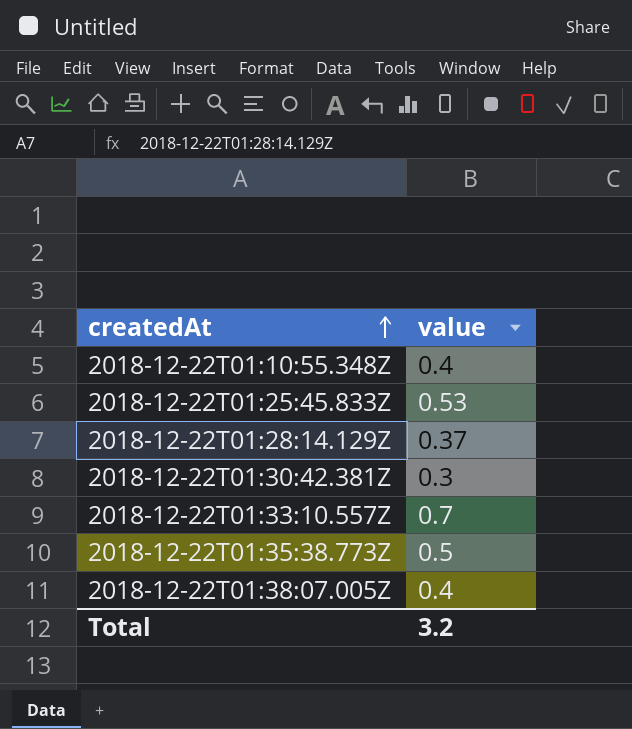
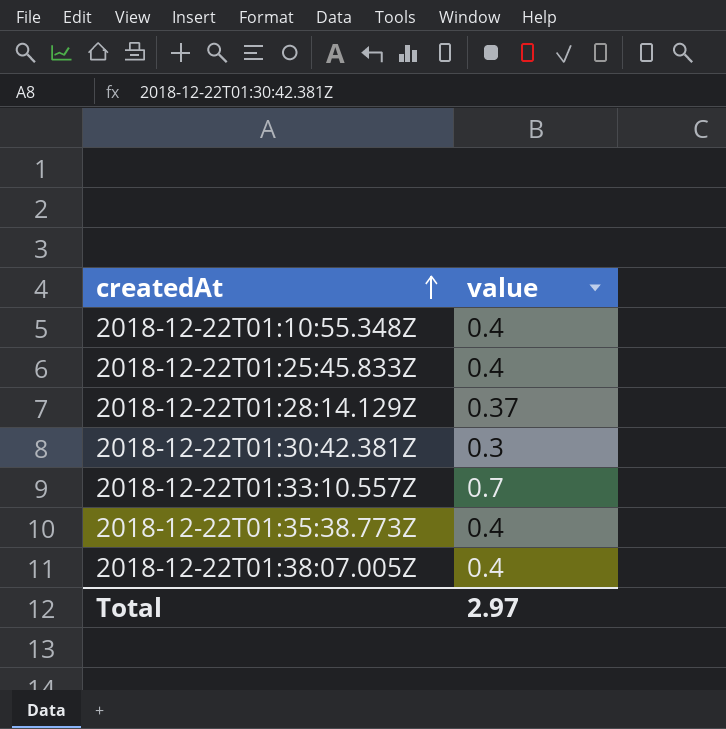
2018-12-22T01:25:45.833Z | value: 0.53 -> 0.4
2018-12-22T01:35:38.773Z | value: 0.5 -> 0.4
Total | value: 3.2 -> 2.97

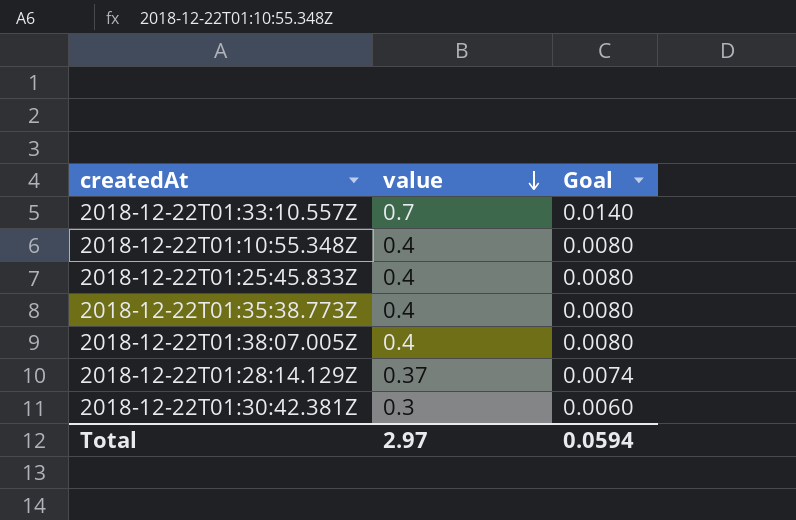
row order: createdAt ascending -> value descending
column Goal | formula: none -> [value] * 0.02

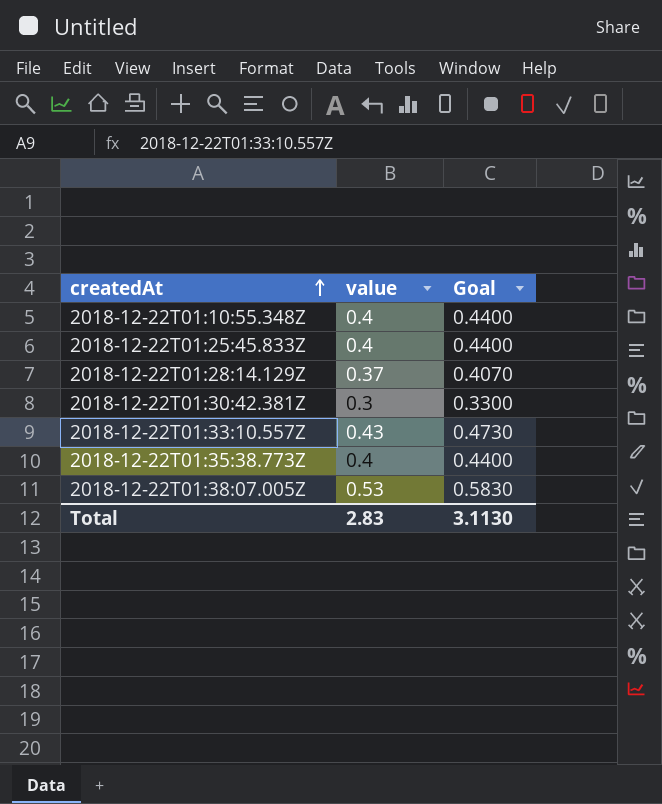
row order: value descending -> createdAt ascending
column Goal | formula: [value] * 0.02 -> [value] * 1.1
2018-12-22T01:33:10.557Z | value: 0.7 -> 0.43
2018-12-22T01:38:07.005Z | value: 0.4 -> 0.53
Total | value: 2.97 -> 2.83
Total | Goal: 0.0594 -> 3.1130

